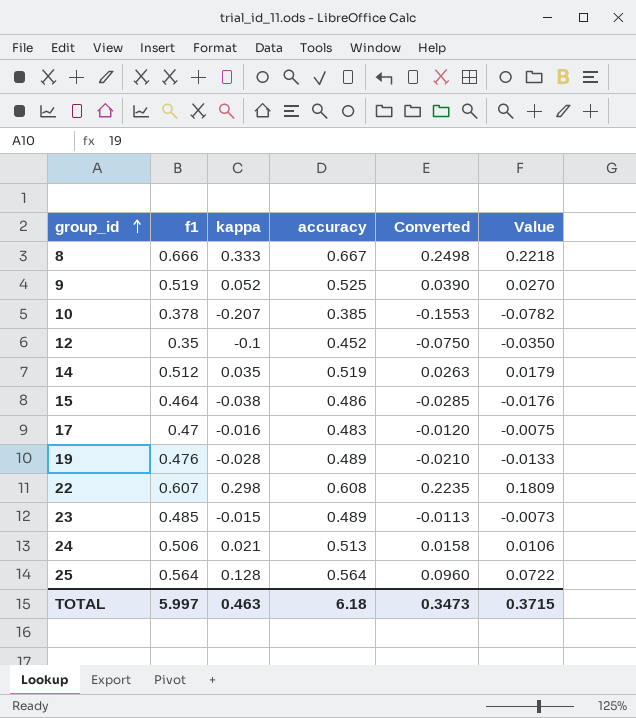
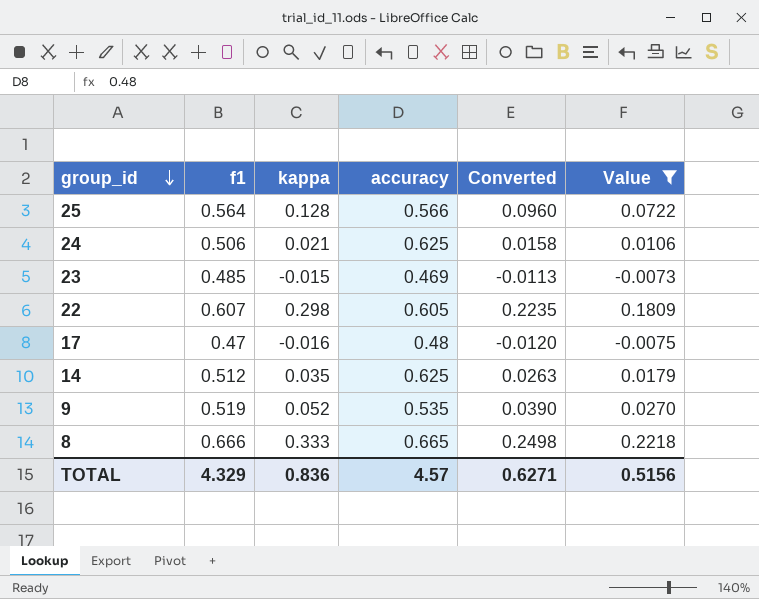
filter: none -> Value >= -0.0075
row order: group_id ascending -> group_id descending
25 | accuracy: 0.564 -> 0.566
24 | accuracy: 0.513 -> 0.625
23 | accuracy: 0.489 -> 0.469
22 | accuracy: 0.608 -> 0.605
17 | accuracy: 0.483 -> 0.48
14 | accuracy: 0.519 -> 0.625
9 | accuracy: 0.525 -> 0.535
8 | accuracy: 0.667 -> 0.665
TOTAL | f1: 5.997 -> 4.329
TOTAL | kappa: 0.463 -> 0.836
TOTAL | accuracy: 6.18 -> 4.57
TOTAL | Converted: 0.3473 -> 0.6271
TOTAL | Value: 0.3715 -> 0.5156

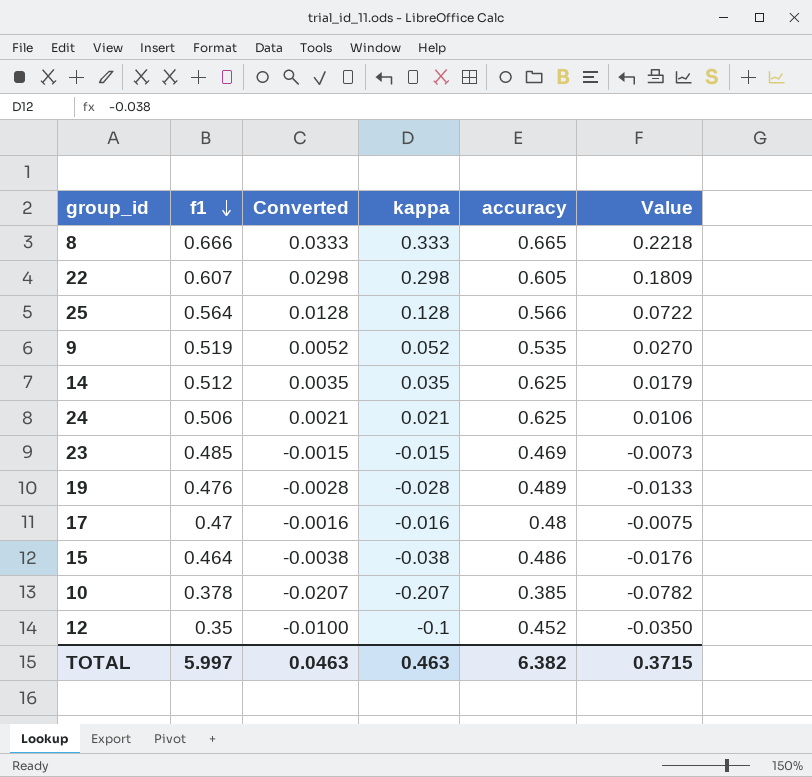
filter: Value >= -0.0075 -> none
row order: group_id descending -> f1 descending
column Converted | formula: [kappa] * 0.75 -> [kappa] * 0.1
column Converted | position: 5 -> 3
TOTAL | f1: 4.329 -> 5.997
TOTAL | Converted: 0.6271 -> 0.0463
TOTAL | kappa: 0.836 -> 0.463
TOTAL | accuracy: 4.57 -> 6.382
TOTAL | Value: 0.5156 -> 0.3715

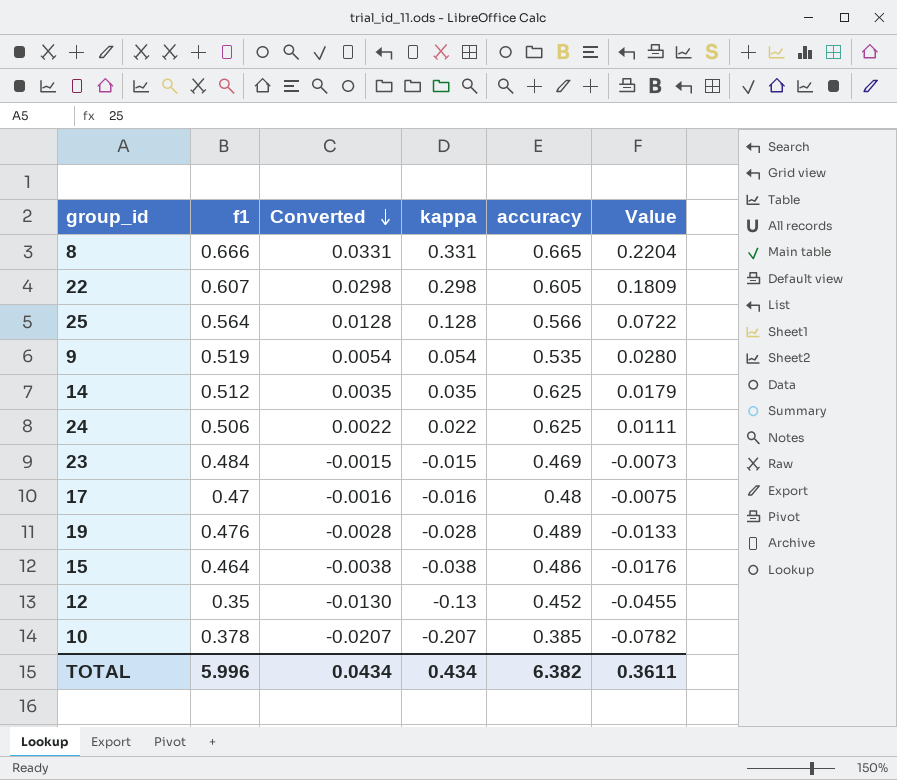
row order: f1 descending -> Converted descending
8 | Converted: 0.0333 -> 0.0331
8 | kappa: 0.333 -> 0.331
8 | Value: 0.2218 -> 0.2204
9 | Converted: 0.0052 -> 0.0054
9 | kappa: 0.052 -> 0.054
9 | Value: 0.0270 -> 0.0280
24 | Converted: 0.0021 -> 0.0022
24 | kappa: 0.021 -> 0.022
24 | Value: 0.0106 -> 0.0111
23 | f1: 0.485 -> 0.484
12 | Converted: -0.0100 -> -0.0130
12 | kappa: -0.1 -> -0.13
12 | Value: -0.0350 -> -0.0455
TOTAL | f1: 5.997 -> 5.996
TOTAL | Converted: 0.0463 -> 0.0434
TOTAL | kappa: 0.463 -> 0.434
TOTAL | Value: 0.3715 -> 0.3611

